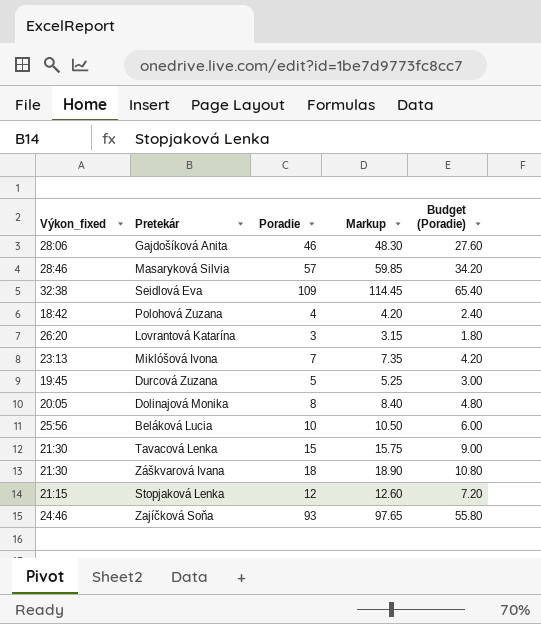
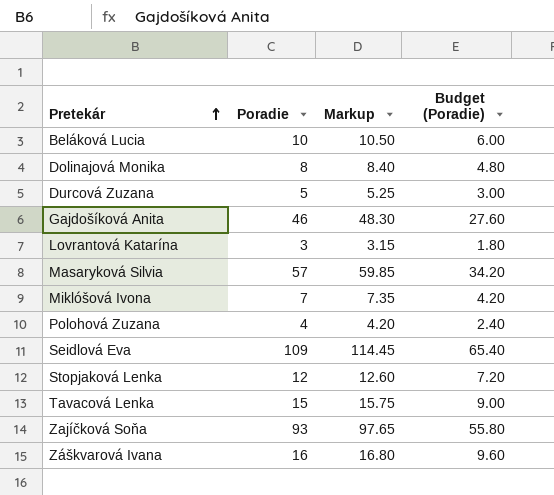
row order: none -> Pretekár ascending
column Výkon_fixed | position: 1 -> none
Záškvarová Ivana | Poradie: 18 -> 16
Záškvarová Ivana | Markup: 18.90 -> 16.80
Záškvarová Ivana | Budget (Poradie): 10.80 -> 9.60

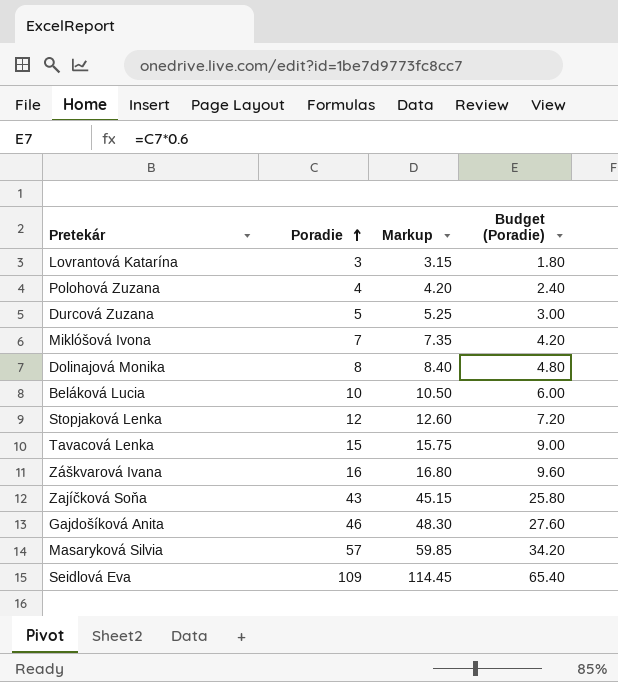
row order: Pretekár ascending -> Poradie ascending
Zajíčková Soňa | Poradie: 93 -> 43
Zajíčková Soňa | Markup: 97.65 -> 45.15
Zajíčková Soňa | Budget (Poradie): 55.80 -> 25.80

